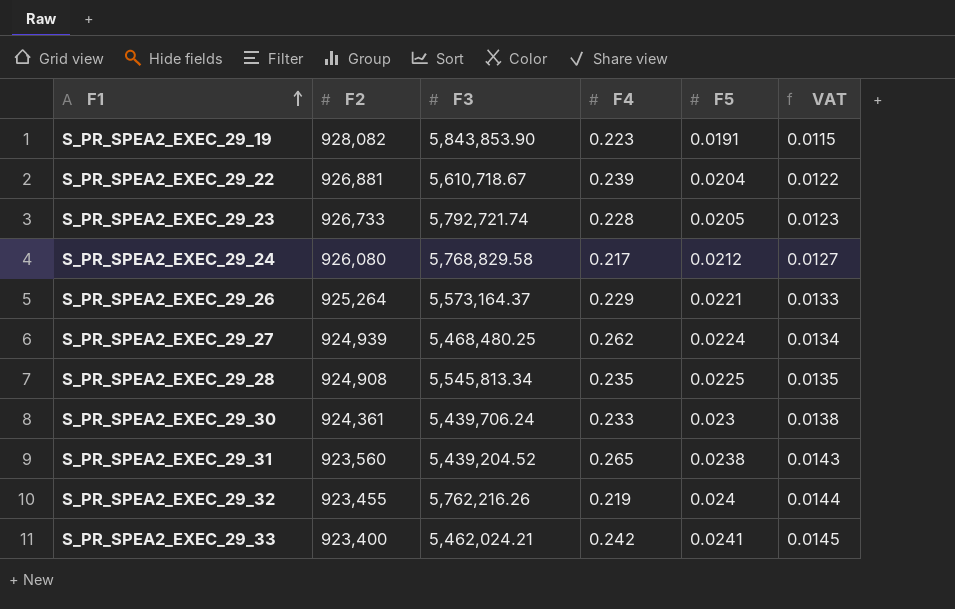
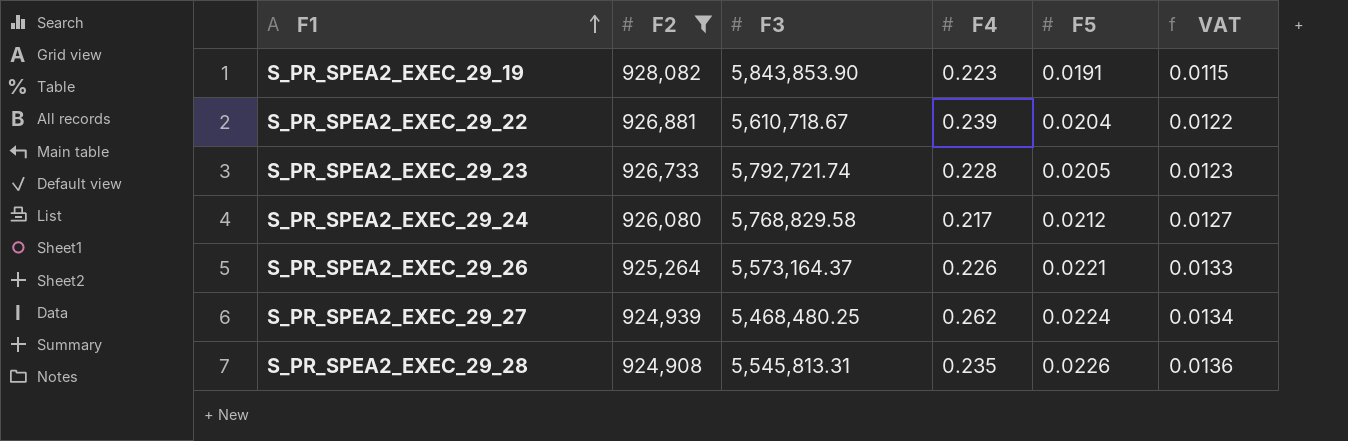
filter: none -> F2 >= 924,908
S_PR_SPEA2_EXEC_29_26 | F4: 0.229 -> 0.226
S_PR_SPEA2_EXEC_29_28 | F3: 5,545,813.34 -> 5,545,813.31
S_PR_SPEA2_EXEC_29_28 | F5: 0.0225 -> 0.0226
S_PR_SPEA2_EXEC_29_28 | VAT: 0.0135 -> 0.0136

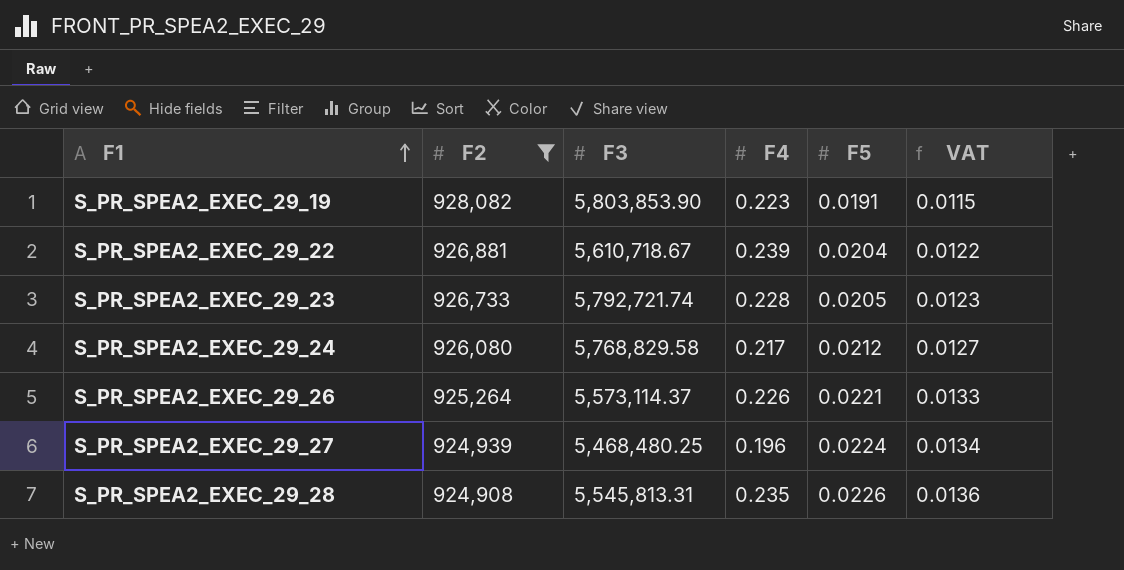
S_PR_SPEA2_EXEC_29_19 | F3: 5,843,853.90 -> 5,803,853.90
S_PR_SPEA2_EXEC_29_26 | F3: 5,573,164.37 -> 5,573,114.37
S_PR_SPEA2_EXEC_29_27 | F4: 0.262 -> 0.196

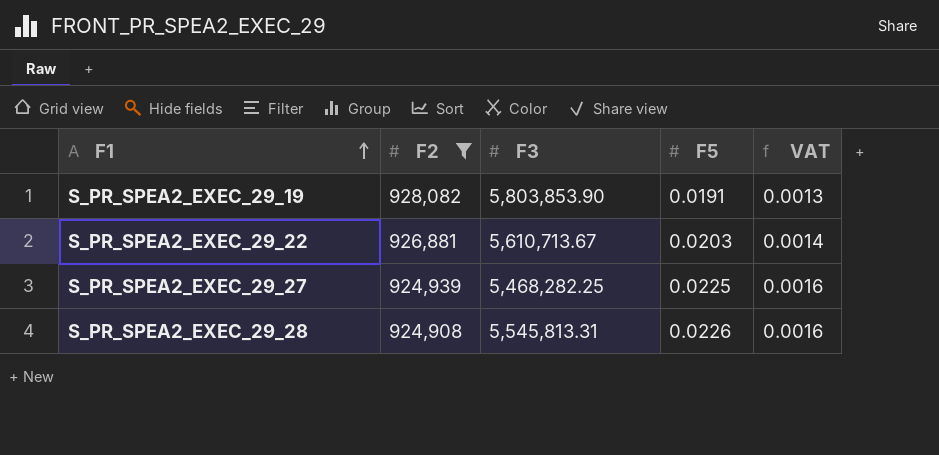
column F4 | position: 4 -> none
column VAT | formula: [F5] * 0.6 -> [F5] * 0.07
row S_PR_SPEA2_EXEC_29_23: 926,733 | 5,792,721.74 | 0.228 | 0.0205 | 0.0123 -> none
row S_PR_SPEA2_EXEC_29_24: 926,080 | 5,768,829.58 | 0.217 | 0.0212 | 0.0127 -> none
row S_PR_SPEA2_EXEC_29_26: 925,264 | 5,573,114.37 | 0.226 | 0.0221 | 0.0133 -> none
S_PR_SPEA2_EXEC_29_22 | F3: 5,610,718.67 -> 5,610,713.67
S_PR_SPEA2_EXEC_29_22 | F5: 0.0204 -> 0.0203
S_PR_SPEA2_EXEC_29_27 | F3: 5,468,480.25 -> 5,468,282.25
S_PR_SPEA2_EXEC_29_27 | F5: 0.0224 -> 0.0225

